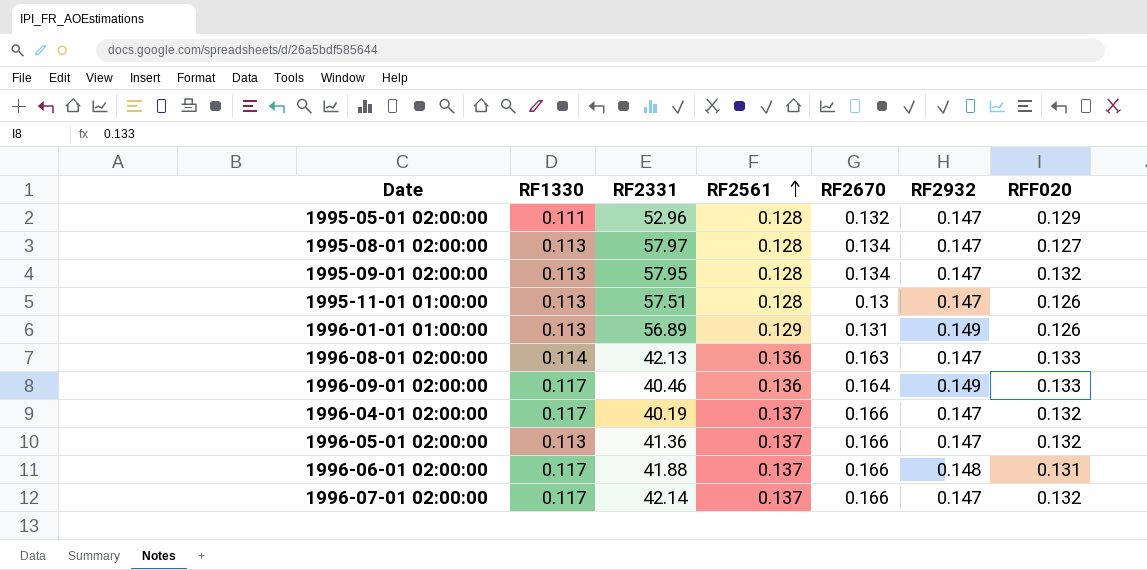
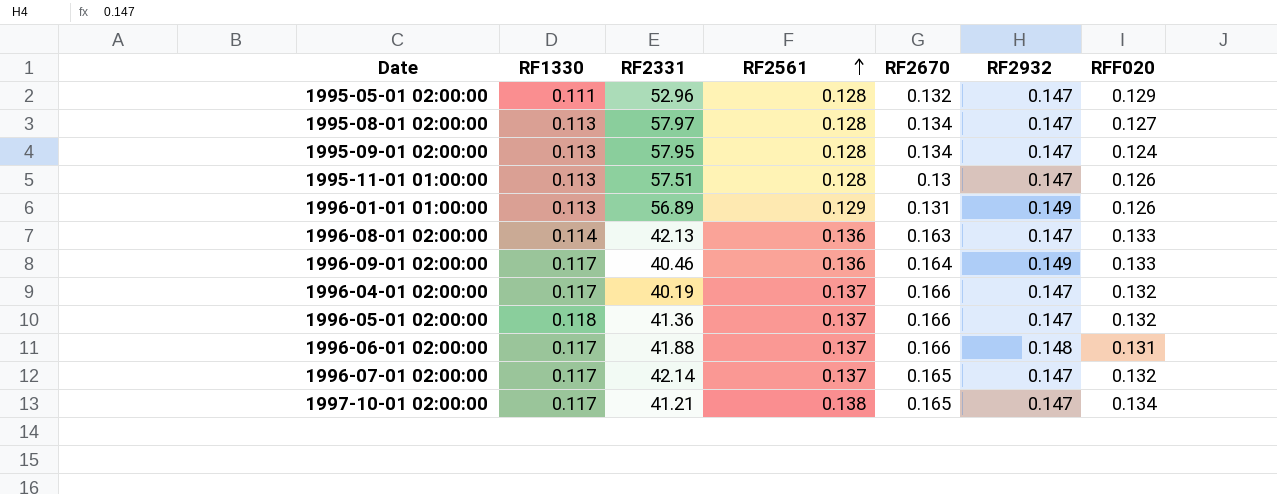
1995-09-01 02:00:00 | RFF020: 0.132 -> 0.124
1996-05-01 02:00:00 | RF1330: 0.113 -> 0.118
1996-07-01 02:00:00 | RF2670: 0.166 -> 0.165
row 1997-10-01 02:00:00: none -> 0.117 | 41.21 | 0.138 | 0.165 | 0.147 | 0.134

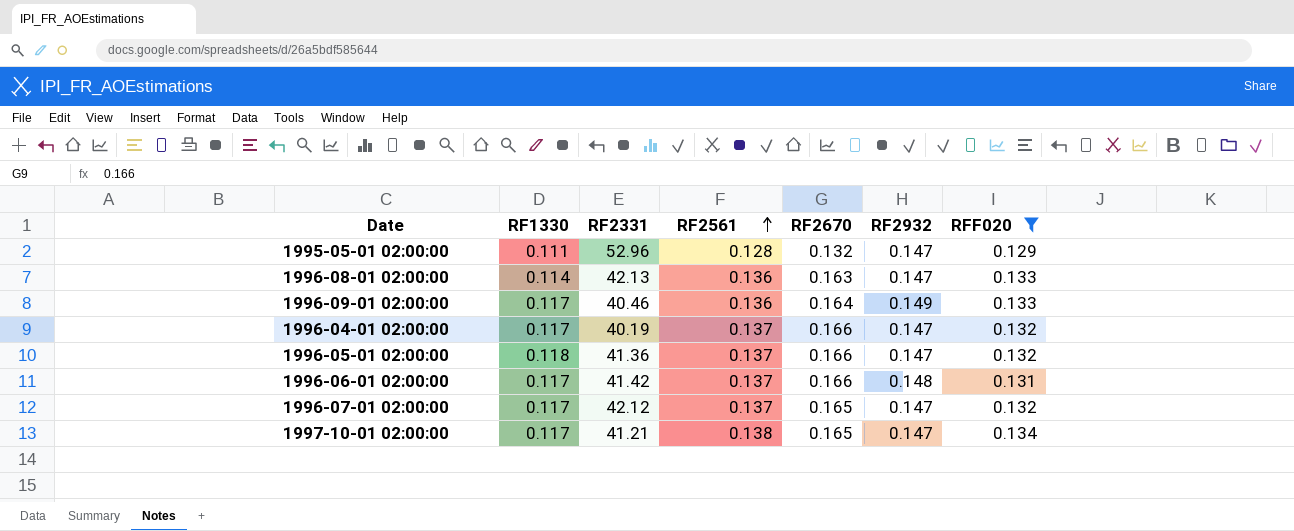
filter: none -> RFF020 >= 0.129
1996-06-01 02:00:00 | RF2331: 41.88 -> 41.42
1996-07-01 02:00:00 | RF2331: 42.14 -> 42.12

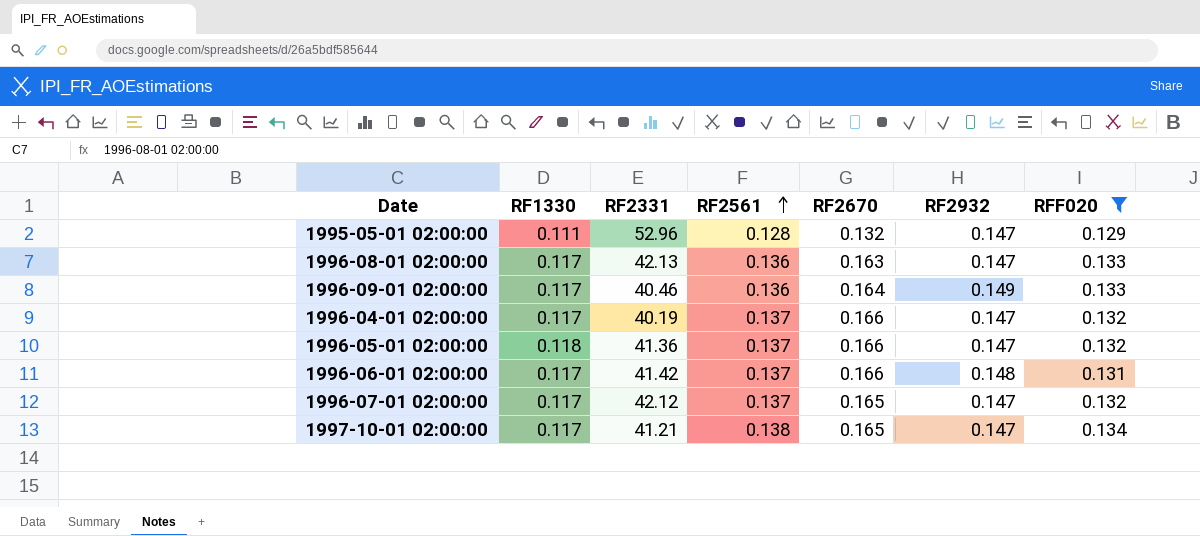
1996-08-01 02:00:00 | RF1330: 0.114 -> 0.117

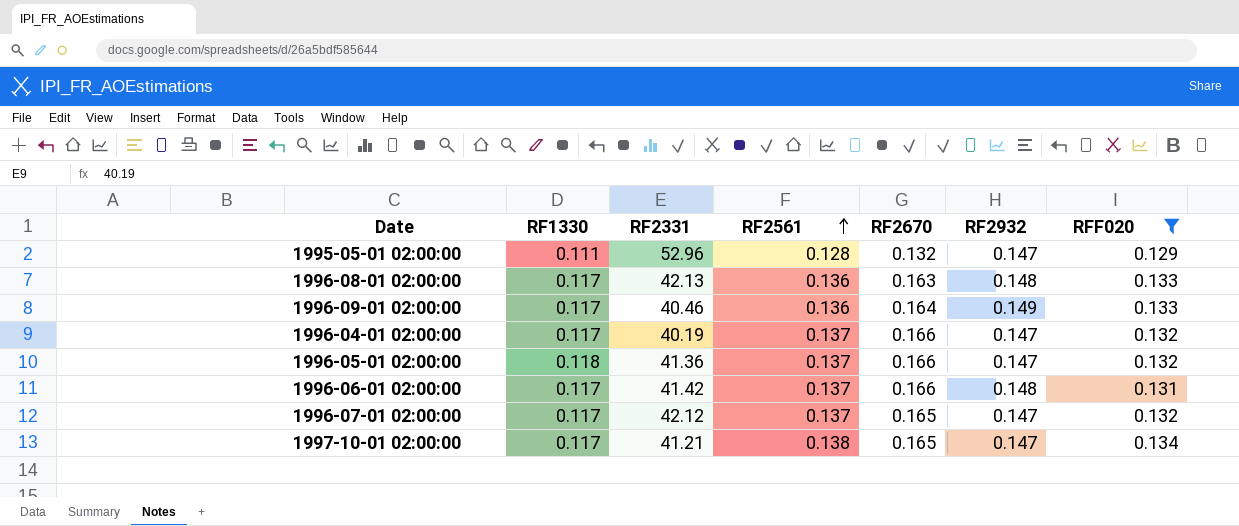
1996-08-01 02:00:00 | RF2932: 0.147 -> 0.148

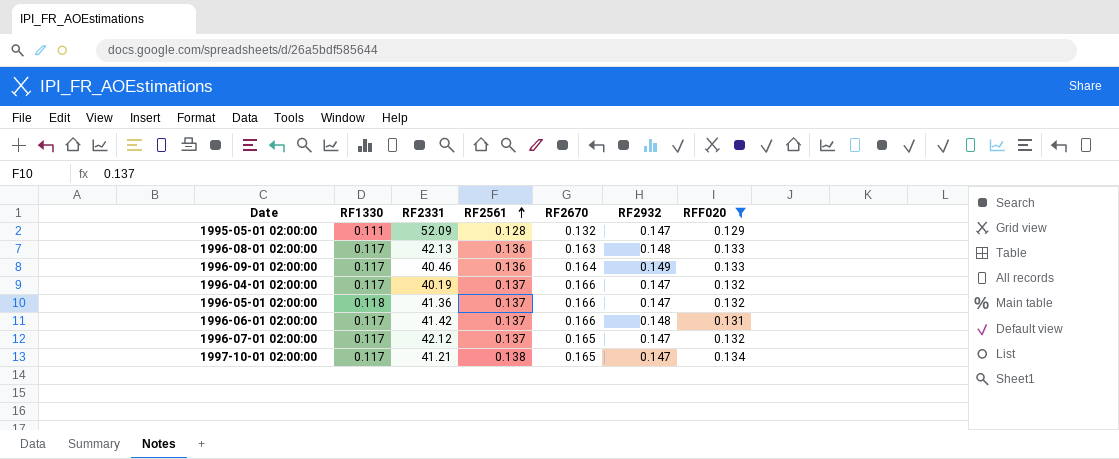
1995-05-01 02:00:00 | RF2331: 52.96 -> 52.09

